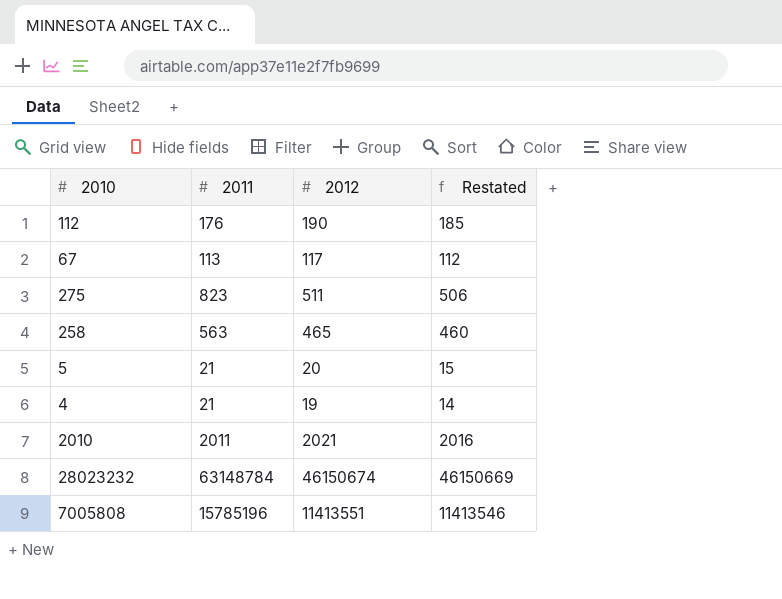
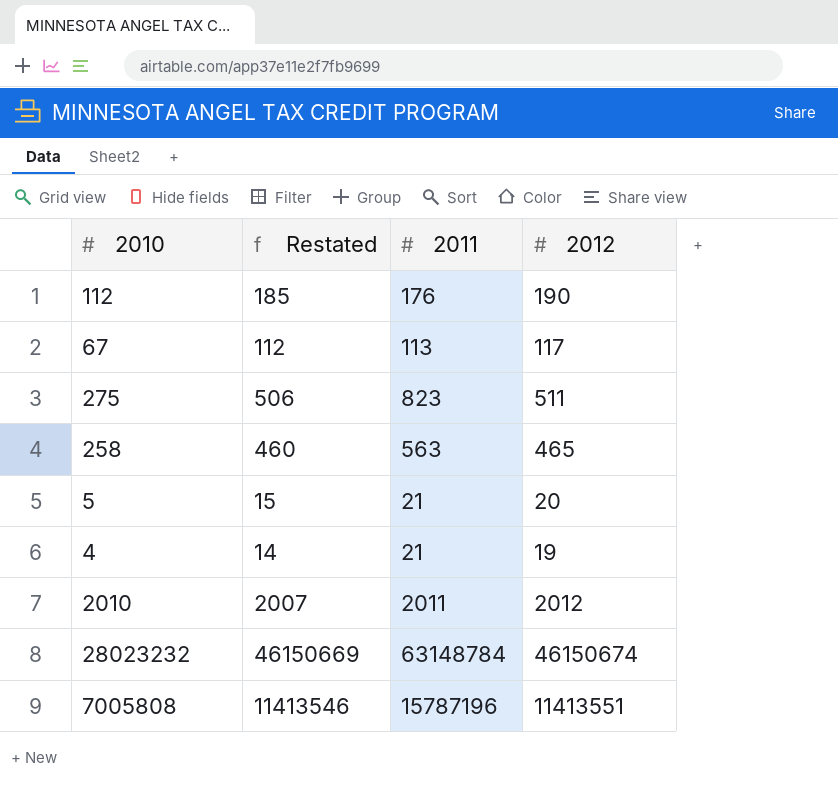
column Restated | position: 4 -> 2
2010 | Restated: 2016 -> 2007
2010 | 2012: 2021 -> 2012
7005808 | 2011: 15785196 -> 15787196

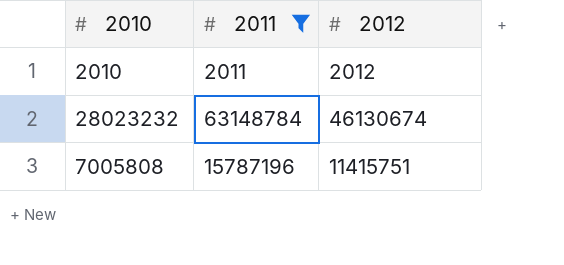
filter: none -> 2011 >= 2011
column Restated | formula: [2012] - 5 -> none
28023232 | 2012: 46150674 -> 46130674
7005808 | 2012: 11413551 -> 11415751

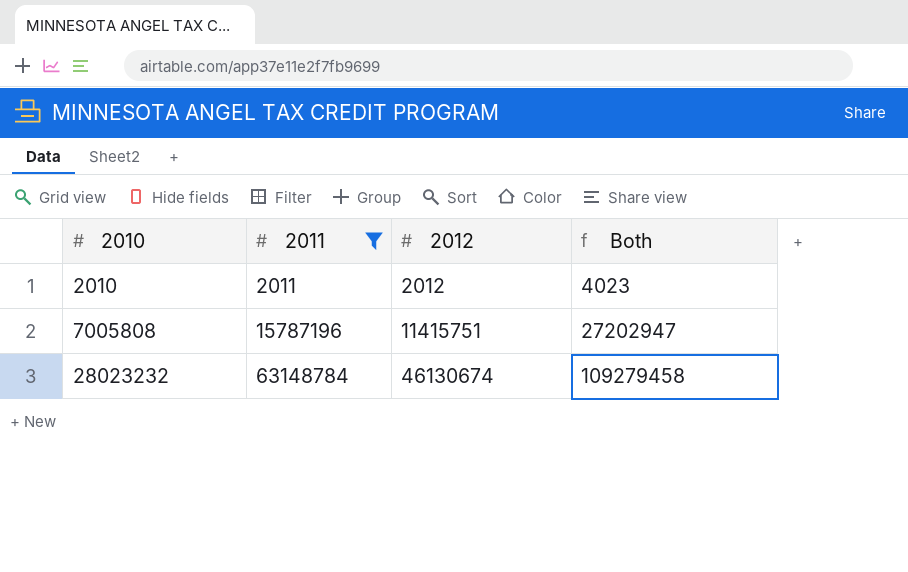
row order: none -> 2010 ascending
column Both | formula: none -> [2011] + [2012]

